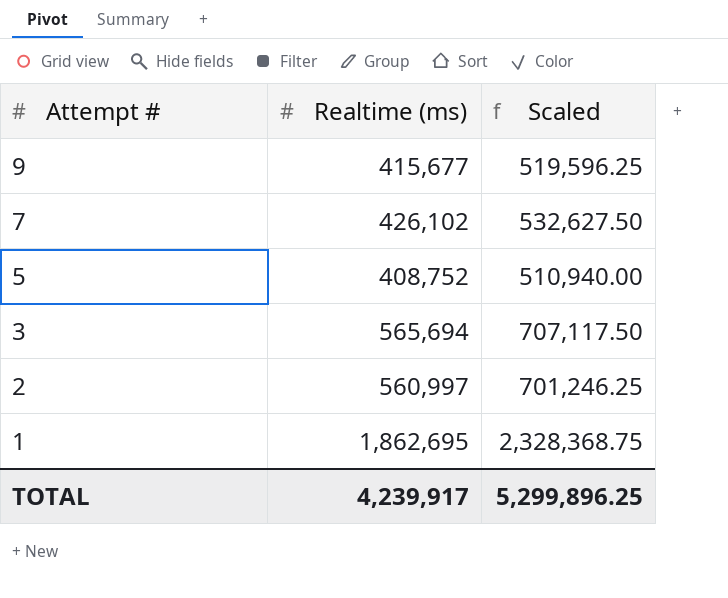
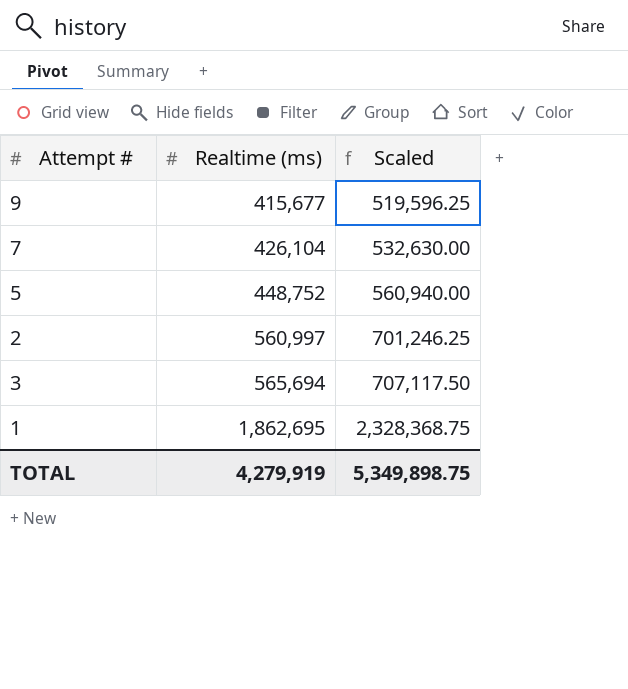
row order: Attempt # descending -> Realtime (ms) ascending
7 | Realtime (ms): 426,102 -> 426,104
7 | Scaled: 532,627.50 -> 532,630.00
5 | Realtime (ms): 408,752 -> 448,752
5 | Scaled: 510,940.00 -> 560,940.00
TOTAL | Realtime (ms): 4,239,917 -> 4,279,919
TOTAL | Scaled: 5,299,896.25 -> 5,349,898.75

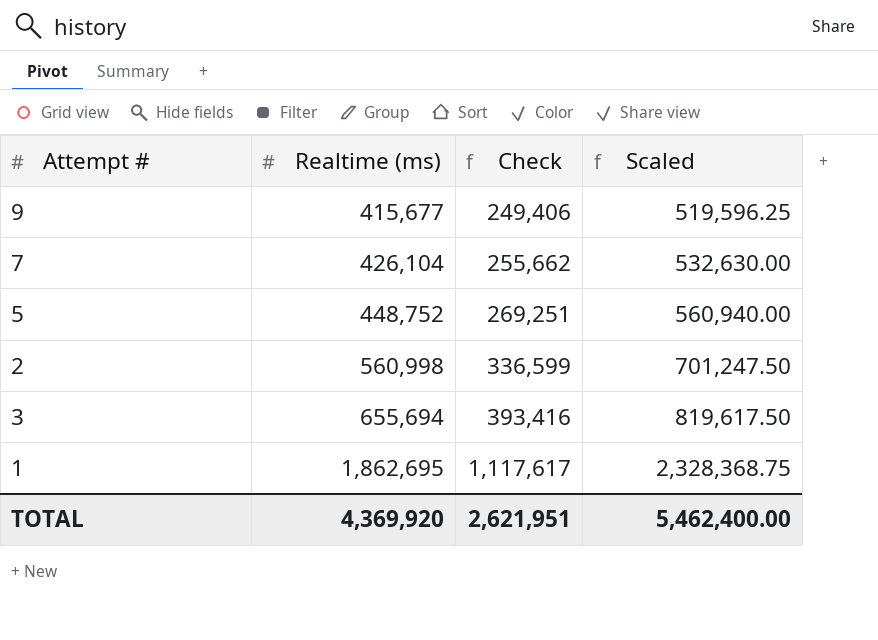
column Check | formula: none -> [Realtime (ms)] * 0.6
2 | Realtime (ms): 560,997 -> 560,998
2 | Scaled: 701,246.25 -> 701,247.50
3 | Realtime (ms): 565,694 -> 655,694
3 | Scaled: 707,117.50 -> 819,617.50
TOTAL | Realtime (ms): 4,279,919 -> 4,369,920
TOTAL | Scaled: 5,349,898.75 -> 5,462,400.00

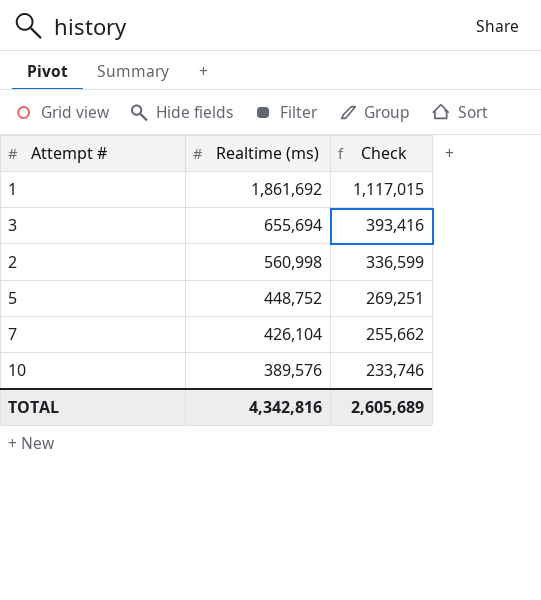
row order: Realtime (ms) ascending -> Realtime (ms) descending
column Scaled | formula: [Realtime (ms)] * 1.25 -> none
row 9: 415,677 | 249,406 | 519,596.25 -> none
1 | Realtime (ms): 1,862,695 -> 1,861,692
1 | Check: 1,117,617 -> 1,117,015
row 10: none -> 389,576 | 233,746
TOTAL | Realtime (ms): 4,369,920 -> 4,342,816
TOTAL | Check: 2,621,951 -> 2,605,689

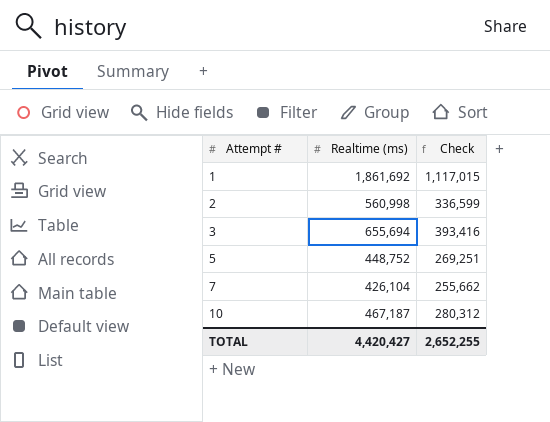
row order: Realtime (ms) descending -> Attempt # ascending
10 | Realtime (ms): 389,576 -> 467,187
10 | Check: 233,746 -> 280,312
TOTAL | Realtime (ms): 4,342,816 -> 4,420,427
TOTAL | Check: 2,605,689 -> 2,652,255

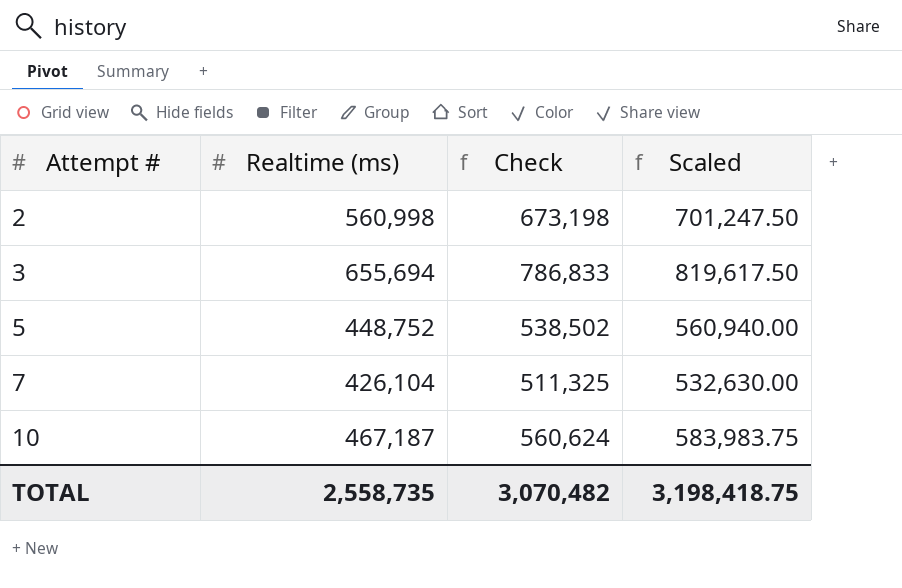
column Check | formula: [Realtime (ms)] * 0.6 -> [Realtime (ms)] * 1.2
column Scaled | formula: none -> [Realtime (ms)] * 1.25
row 1: 1,861,692 | 1,117,015 -> none
TOTAL | Realtime (ms): 4,420,427 -> 2,558,735
TOTAL | Check: 2,652,255 -> 3,070,482

